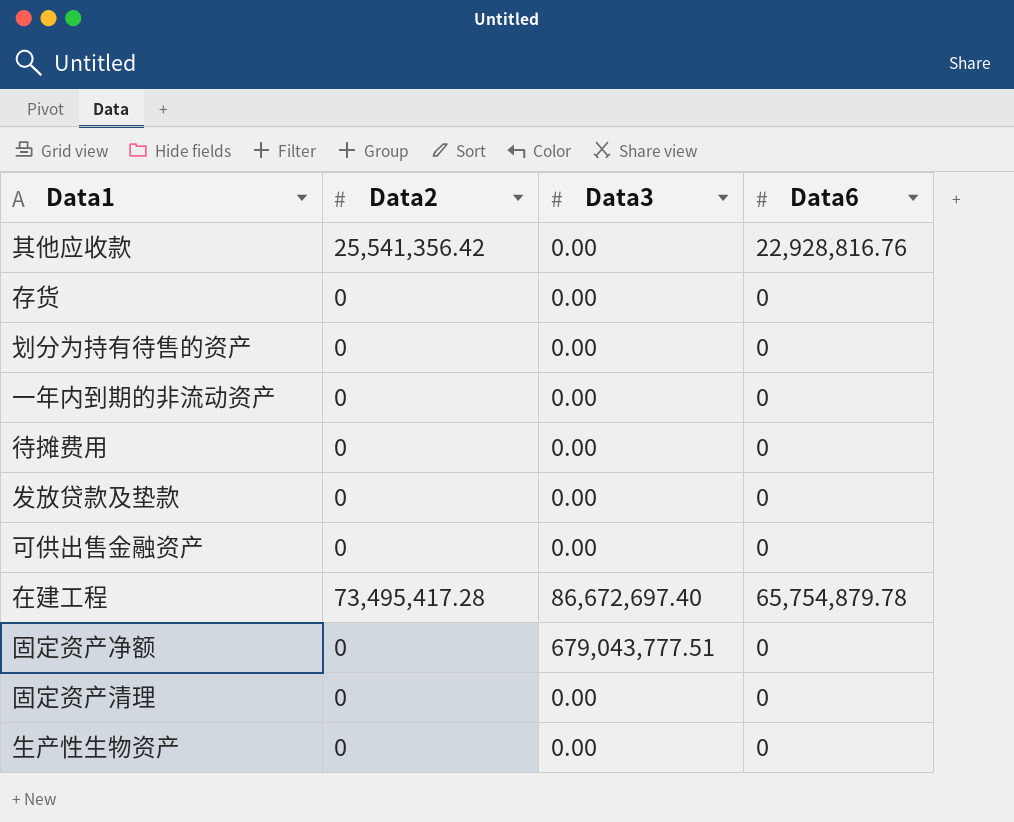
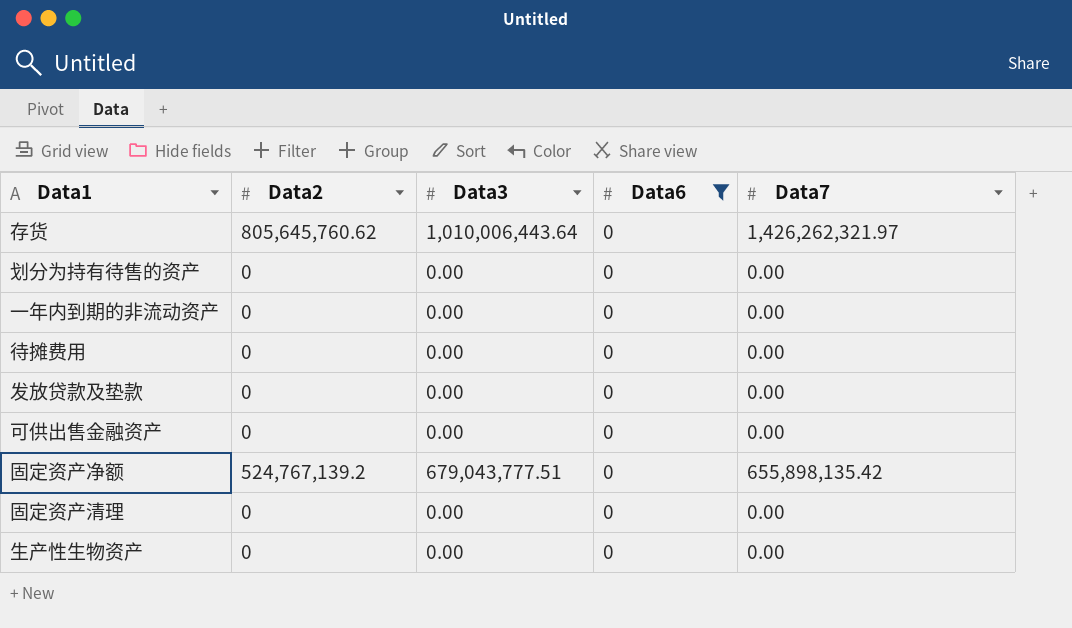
filter: none -> Data6 = 0
column Data7 | position: none -> 5
存货 | Data2: 0 -> 805,645,760.62
存货 | Data3: 0.00 -> 1,010,006,443.64
固定资产净额 | Data2: 0 -> 524,767,139.2

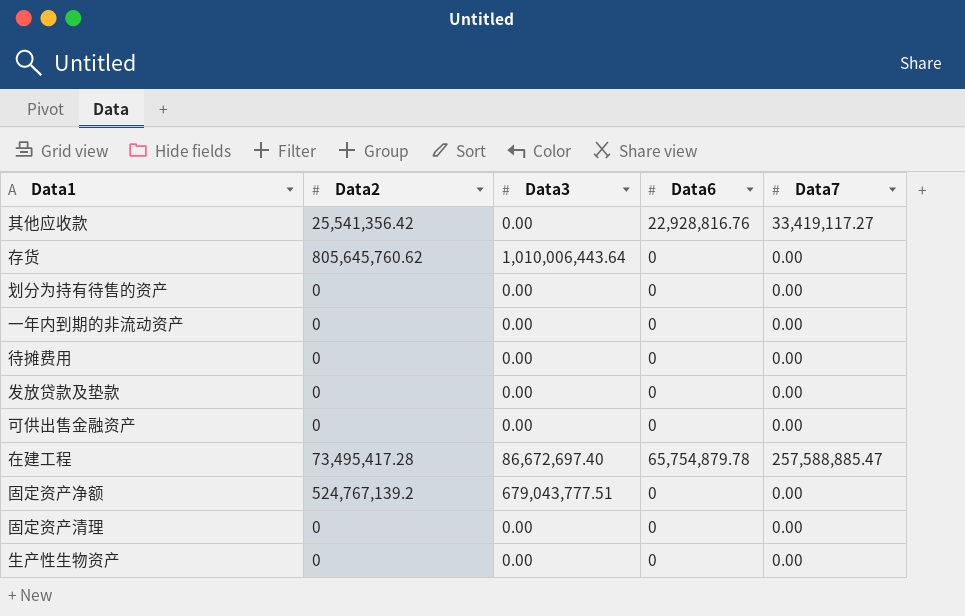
filter: Data6 = 0 -> none
存货 | Data7: 1,426,262,321.97 -> 0.00
固定资产净额 | Data7: 655,898,135.42 -> 0.00

